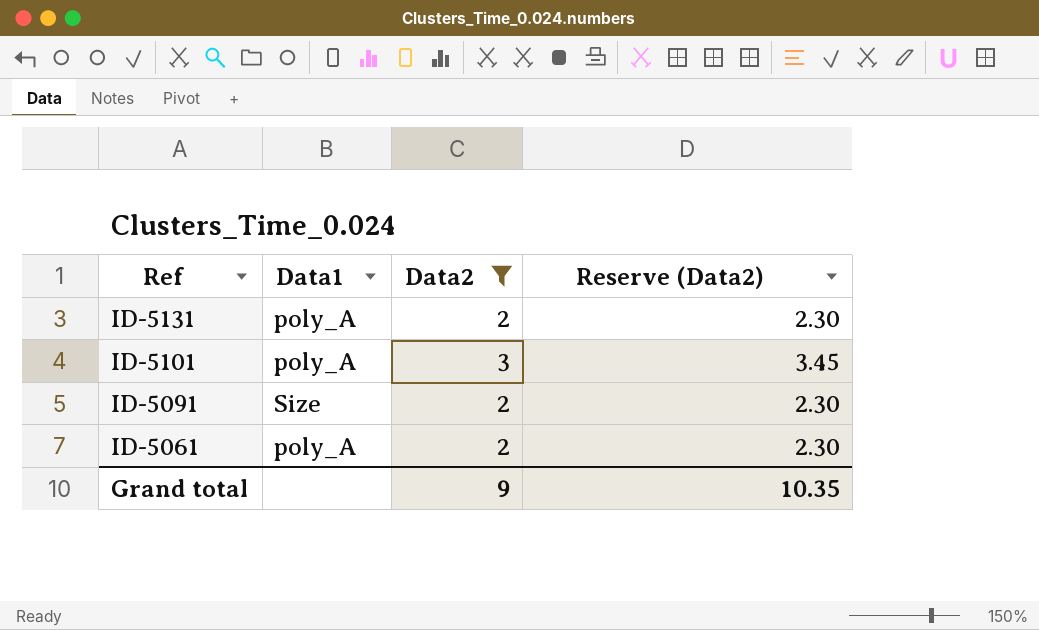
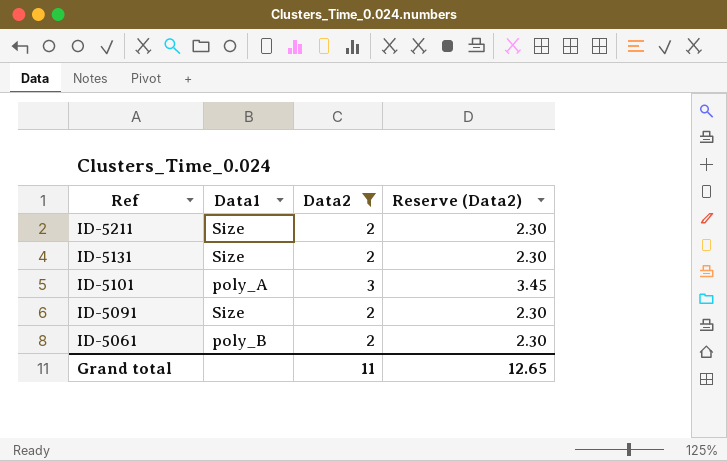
row ID-5211: none -> Size | 2 | 2.30
ID-5131 | Data1: poly_A -> Size
ID-5061 | Data1: poly_A -> poly_B
Grand total | Data2: 9 -> 11
Grand total | Reserve (Data2): 10.35 -> 12.65

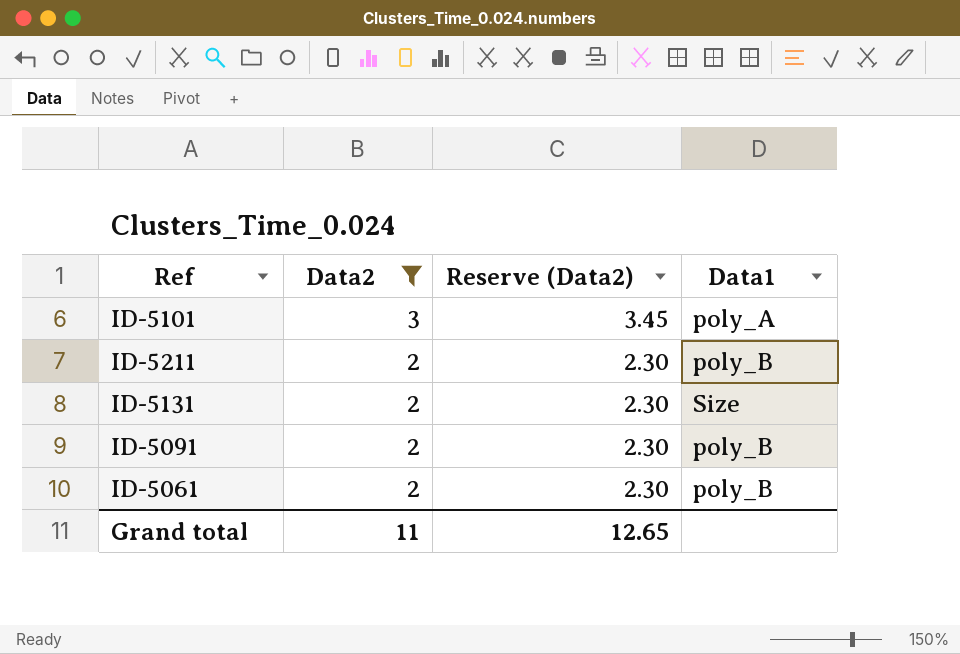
row order: Ref descending -> Data2 descending
column Data1 | position: 2 -> 4
ID-5211 | Data1: Size -> poly_B
ID-5091 | Data1: Size -> poly_B

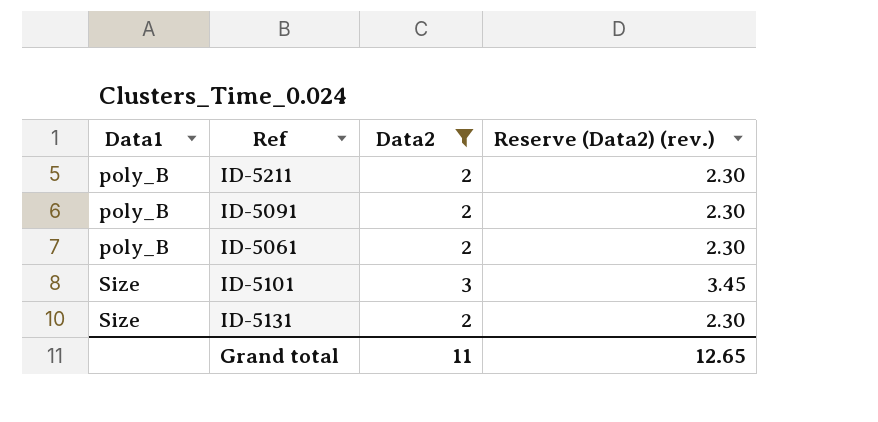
row order: Data2 descending -> Data1 ascending
column Data1 | position: 4 -> 1
column name: Reserve (Data2) -> Reserve (Data2) (rev.)
ID-5101 | Data1: poly_A -> Size

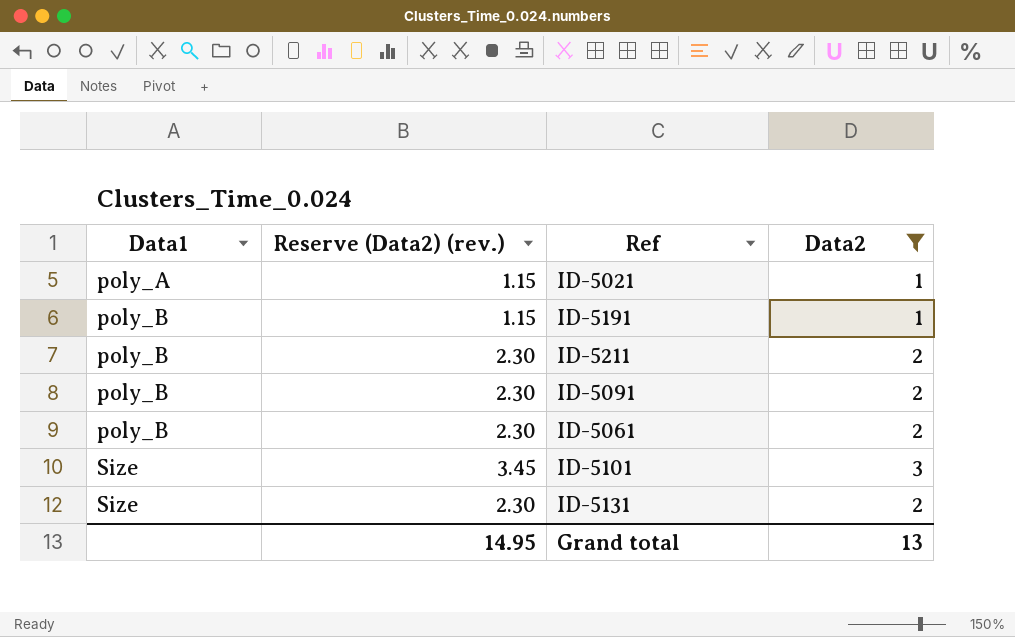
column Reserve (Data2) (rev.) | position: 4 -> 2
row ID-5021: none -> poly_A | 1.15 | 1
row ID-5191: none -> poly_B | 1.15 | 1
Grand total | Reserve (Data2) (rev.): 12.65 -> 14.95
Grand total | Data2: 11 -> 13

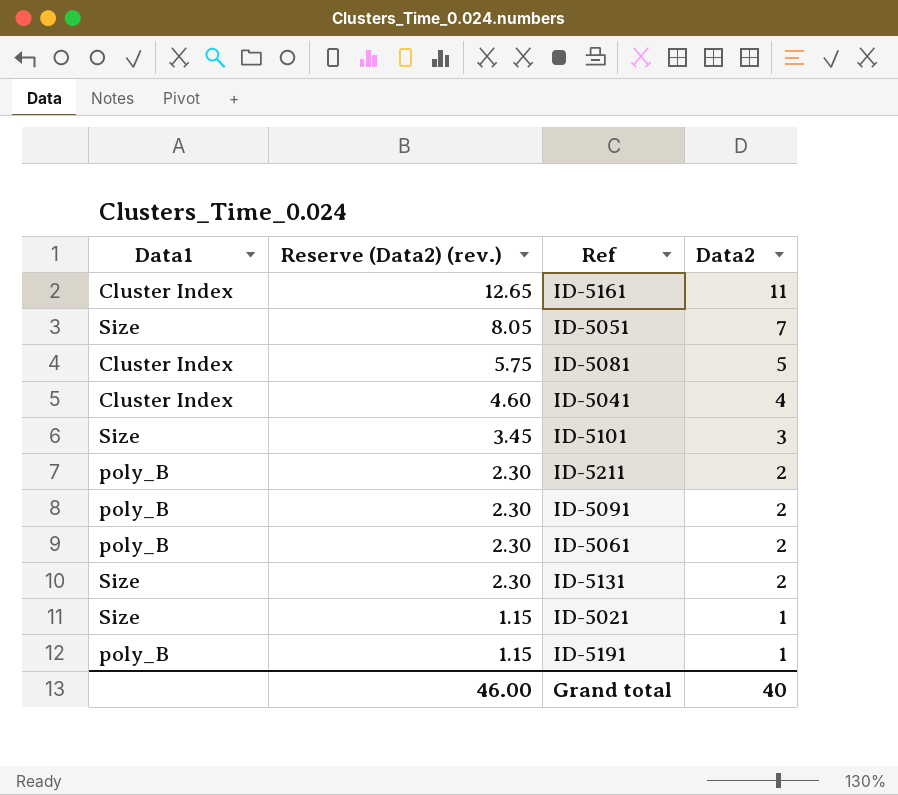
filter: Data2 <= 3 -> none
row order: Data1 ascending -> Reserve (Data2) (rev.) descending
ID-5021 | Data1: poly_A -> Size
Grand total | Reserve (Data2) (rev.): 14.95 -> 46.00
Grand total | Data2: 13 -> 40

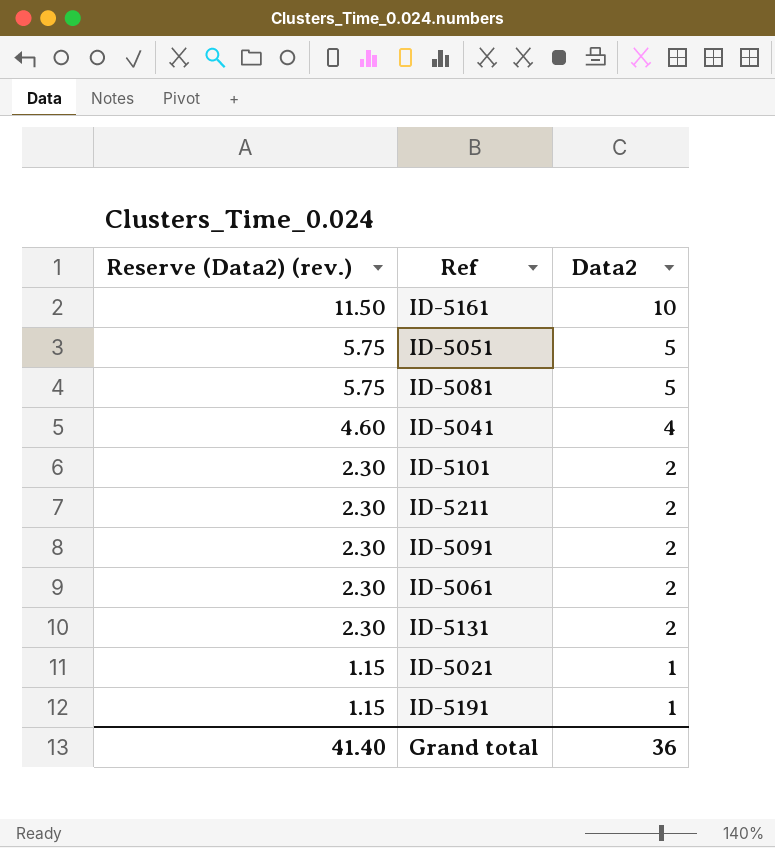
column Data1 | position: 1 -> none
ID-5161 | Reserve (Data2) (rev.): 12.65 -> 11.50
ID-5161 | Data2: 11 -> 10
ID-5051 | Reserve (Data2) (rev.): 8.05 -> 5.75
ID-5051 | Data2: 7 -> 5
ID-5101 | Reserve (Data2) (rev.): 3.45 -> 2.30
ID-5101 | Data2: 3 -> 2
Grand total | Reserve (Data2) (rev.): 46.00 -> 41.40
Grand total | Data2: 40 -> 36

